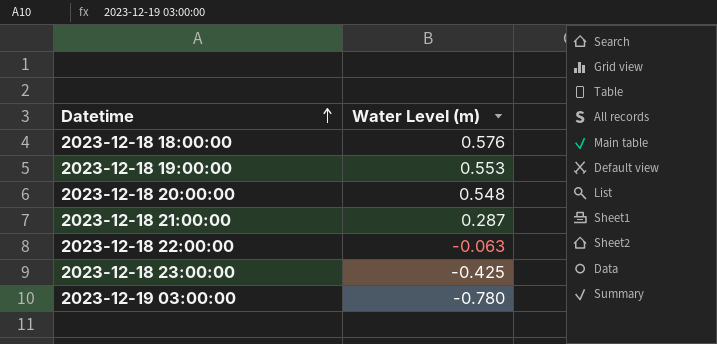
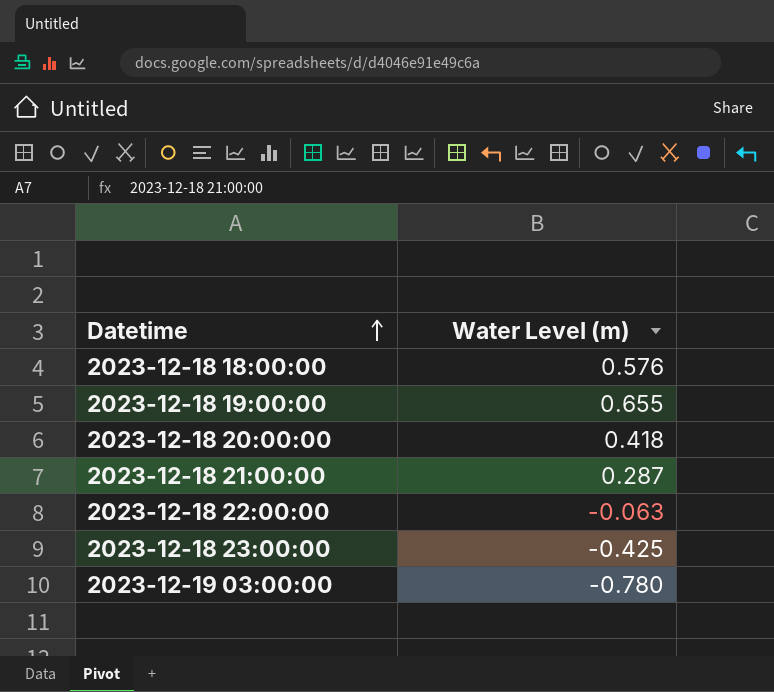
2023-12-18 19:00:00 | Water Level (m): 0.553 -> 0.655
2023-12-18 20:00:00 | Water Level (m): 0.548 -> 0.418

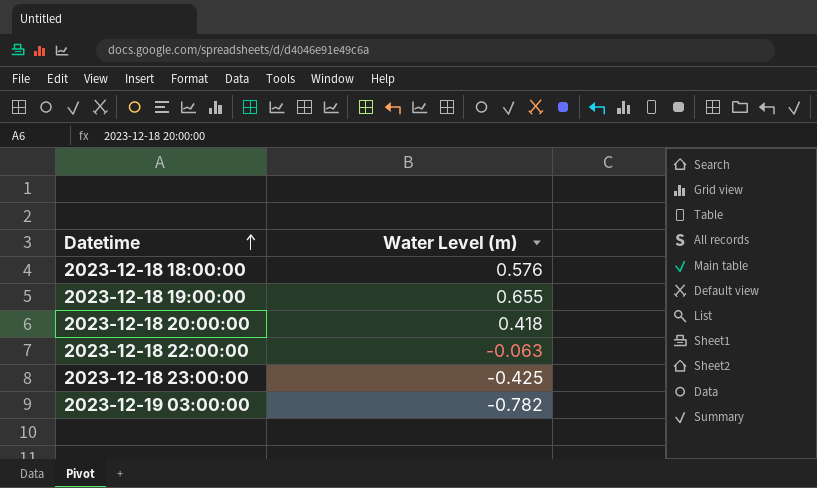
row 2023-12-18 21:00:00: 0.287 -> none
2023-12-19 03:00:00 | Water Level (m): -0.780 -> -0.782

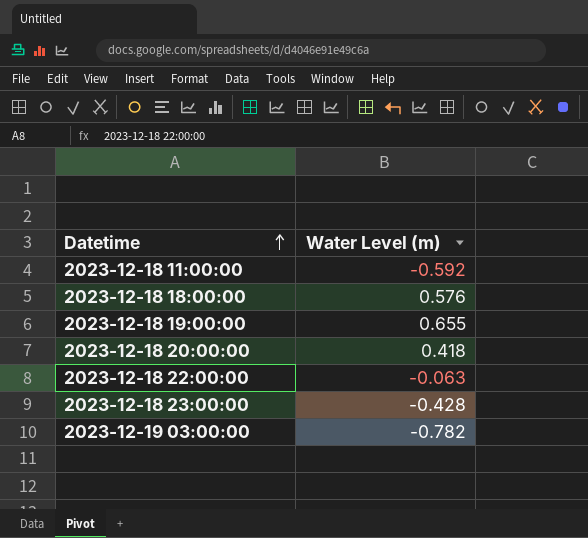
row 2023-12-18 11:00:00: none -> -0.592
2023-12-18 23:00:00 | Water Level (m): -0.425 -> -0.428

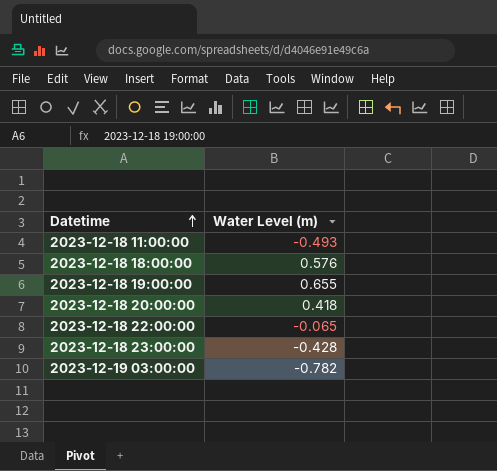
2023-12-18 11:00:00 | Water Level (m): -0.592 -> -0.493
2023-12-18 22:00:00 | Water Level (m): -0.063 -> -0.065

